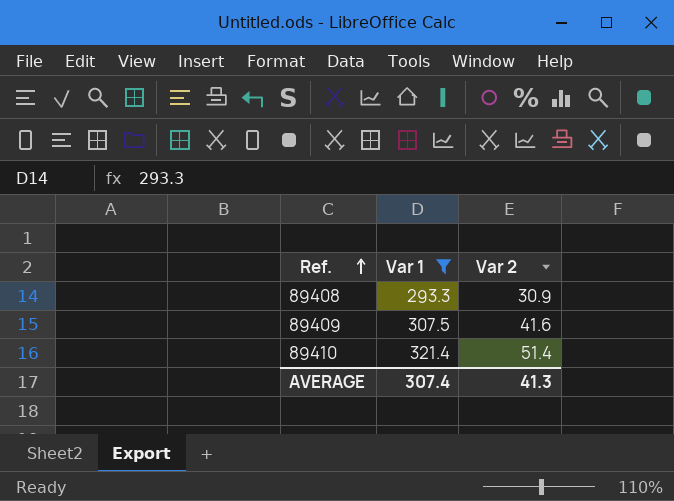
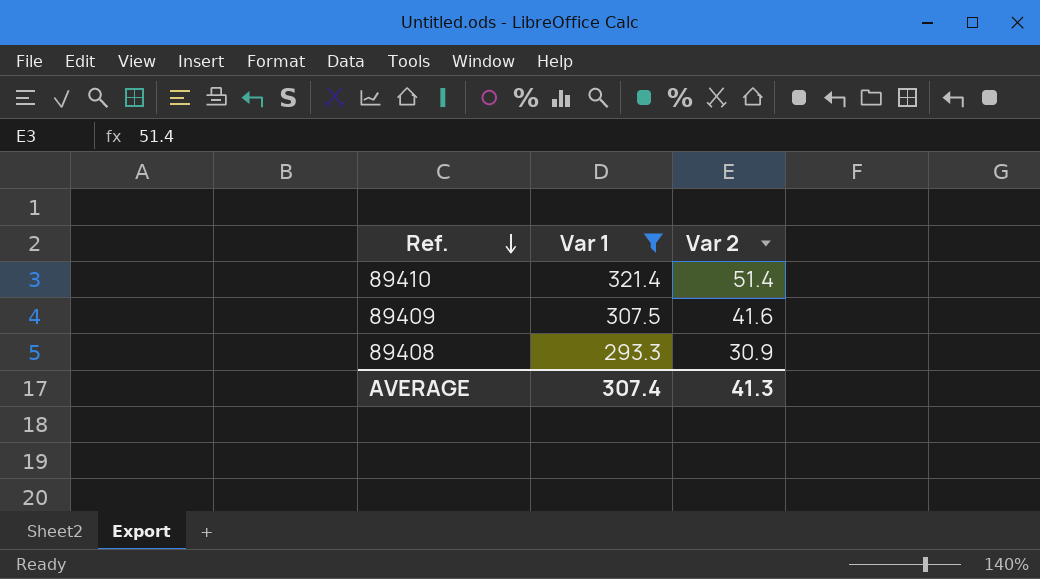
row order: Ref. ascending -> Ref. descending

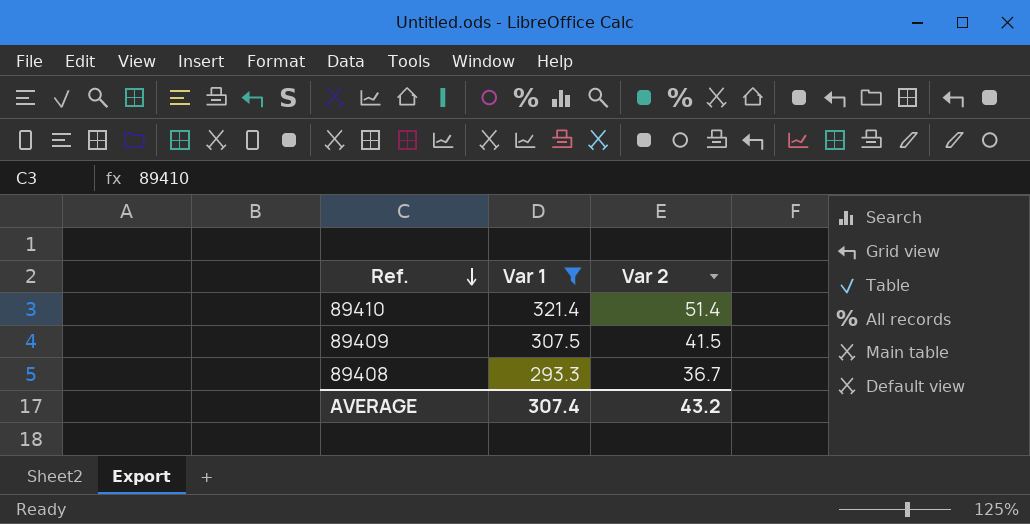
89409 | Var 2: 41.6 -> 41.5
89408 | Var 2: 30.9 -> 36.7
AVERAGE | Var 2: 41.3 -> 43.2

